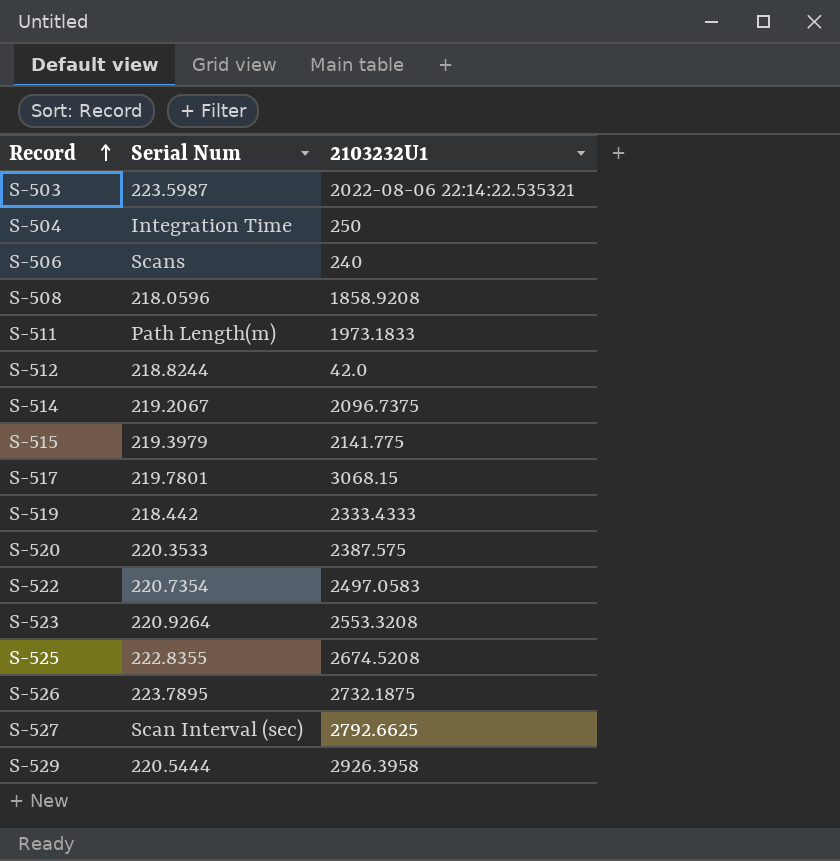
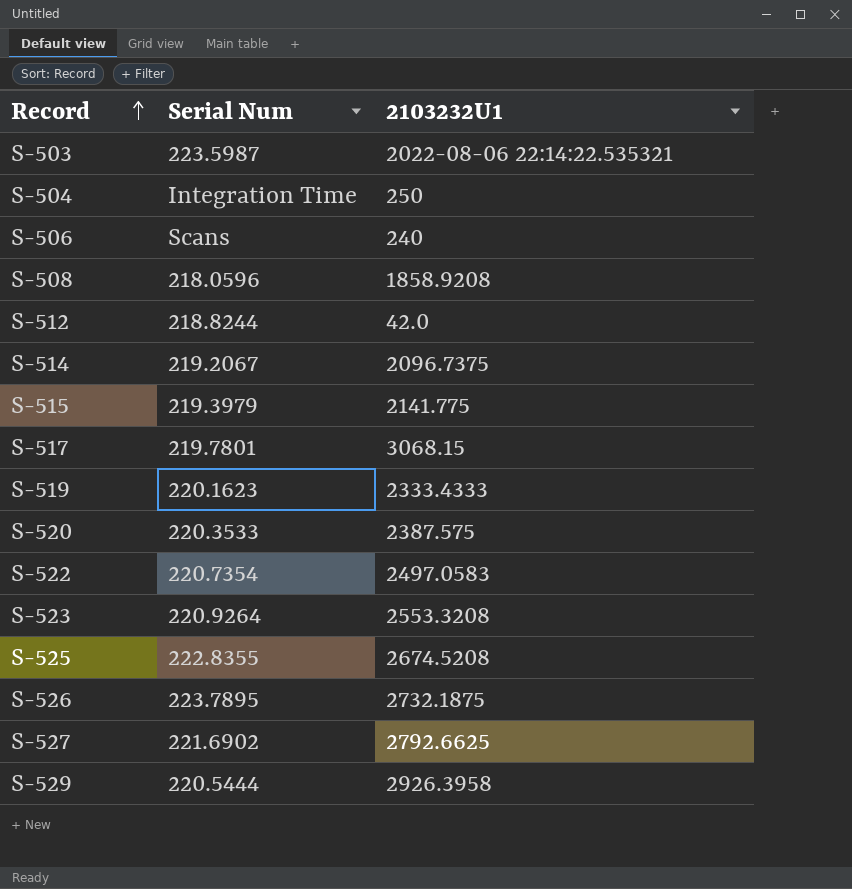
row S-511: Path Length(m) | 1973.1833 -> none
S-519 | Serial Num: 218.442 -> 220.1623
S-527 | Serial Num: Scan Interval (sec) -> 221.6902

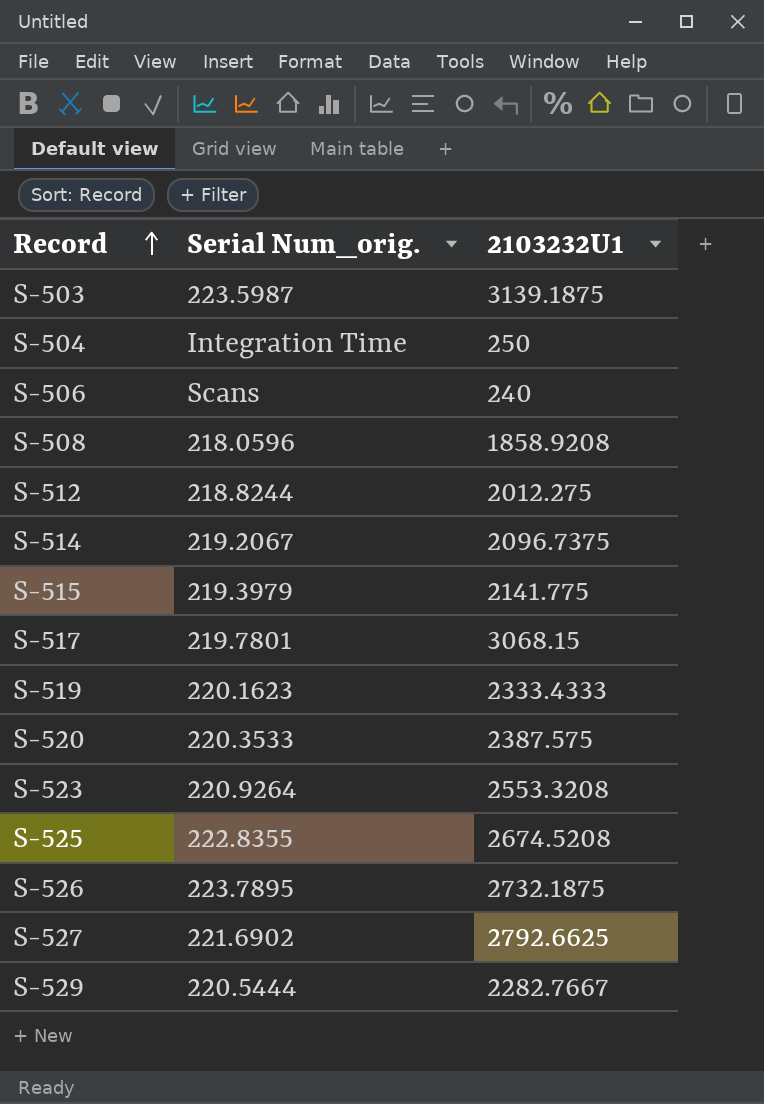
column name: Serial Num -> Serial Num_orig.
row S-522: 220.7354 | 2497.0583 -> none
S-503 | 2103232U1: 2022-08-06 22:14:22.535321 -> 3139.1875
S-512 | 2103232U1: 42.0 -> 2012.275
S-529 | 2103232U1: 2926.3958 -> 2282.7667

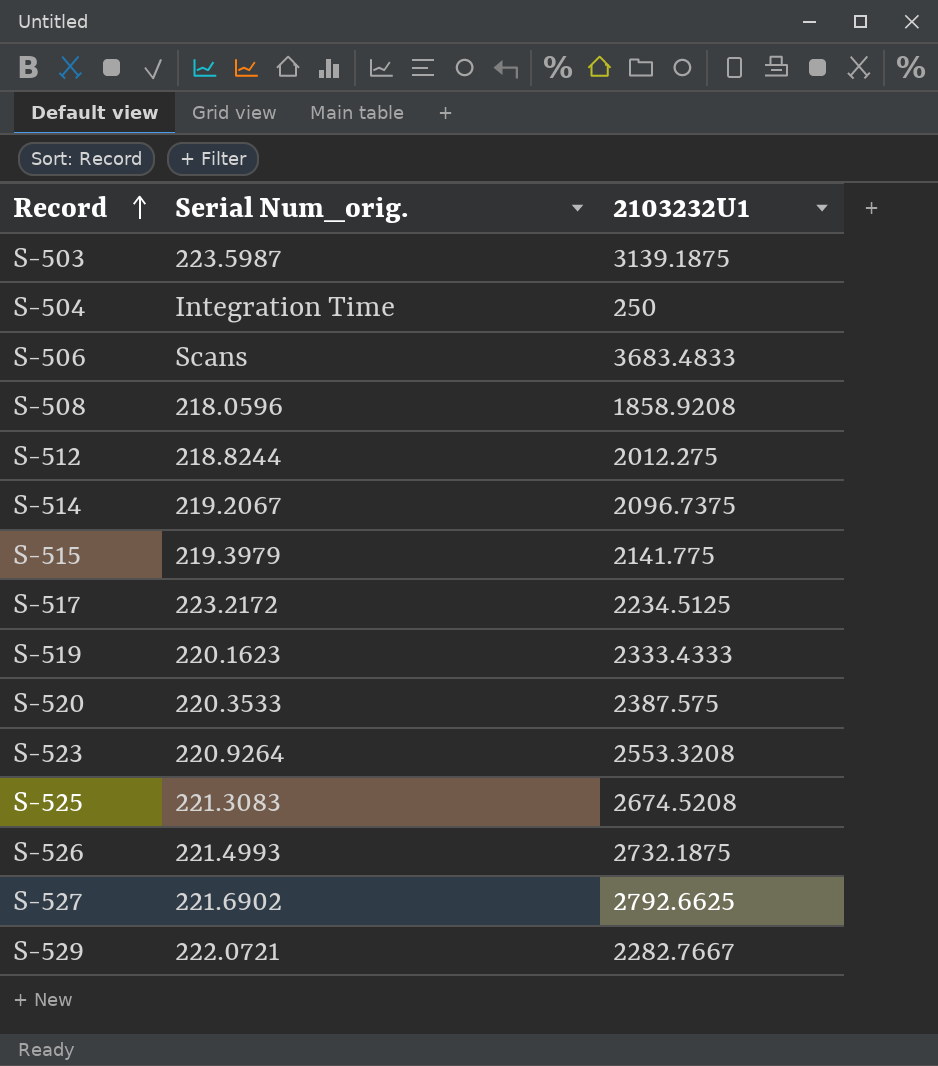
S-506 | 2103232U1: 240 -> 3683.4833
S-517 | Serial Num_orig.: 219.7801 -> 223.2172
S-517 | 2103232U1: 3068.15 -> 2234.5125
S-525 | Serial Num_orig.: 222.8355 -> 221.3083
S-526 | Serial Num_orig.: 223.7895 -> 221.4993
S-529 | Serial Num_orig.: 220.5444 -> 222.0721

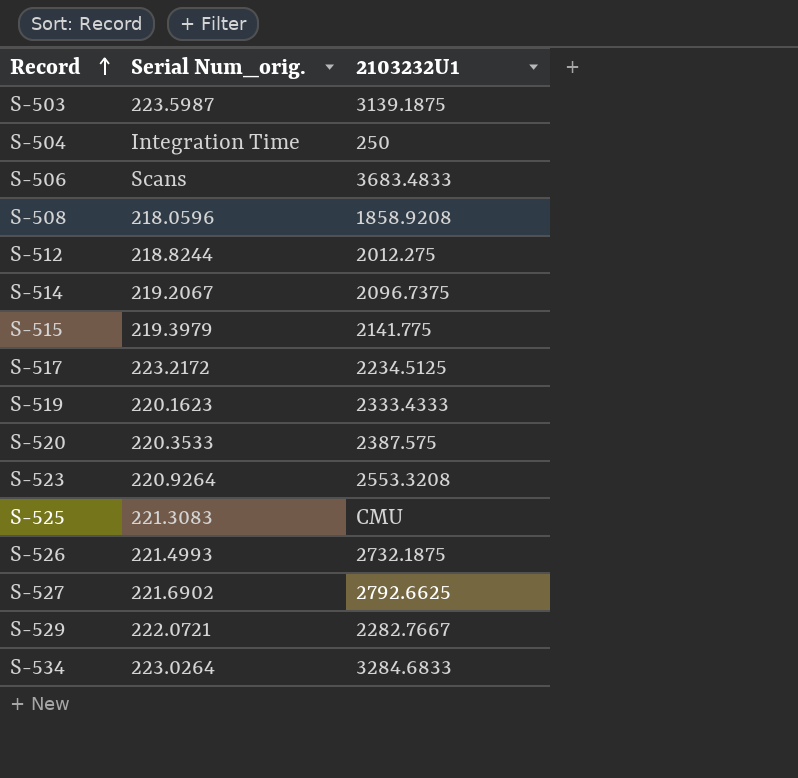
S-525 | 2103232U1: 2674.5208 -> CMU
row S-534: none -> 223.0264 | 3284.6833

